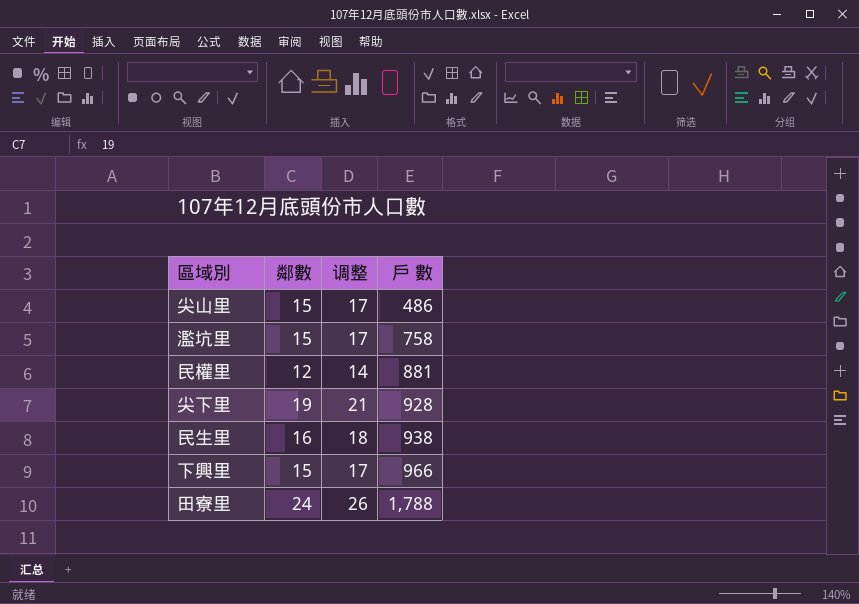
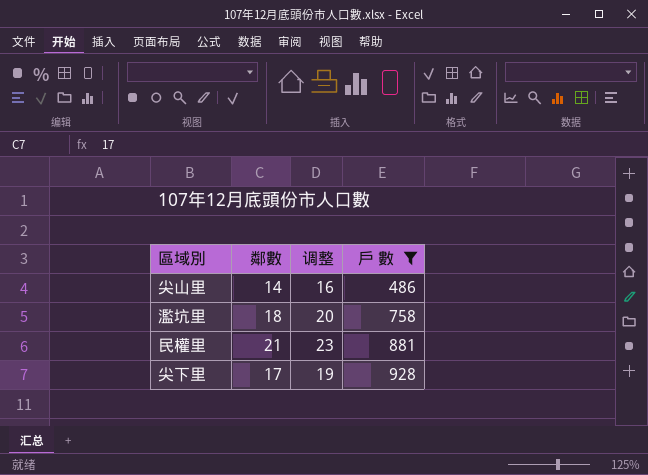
filter: none -> 戶 數 <= 928
尖山里 | 鄰數: 15 -> 14
尖山里 | 调整: 17 -> 16
濫坑里 | 鄰數: 15 -> 18
濫坑里 | 调整: 17 -> 20
民權里 | 鄰數: 12 -> 21
民權里 | 调整: 14 -> 23
尖下里 | 鄰數: 19 -> 17
尖下里 | 调整: 21 -> 19

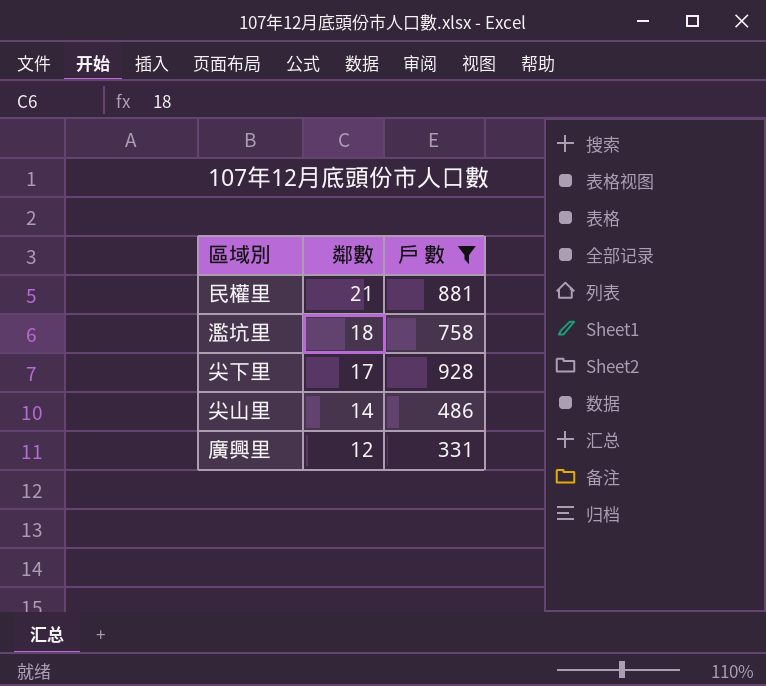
row order: 戶 數 ascending -> 鄰數 descending
column 调整 | formula: [鄰數] + 2 -> none
row 廣興里: none -> 12 | 331

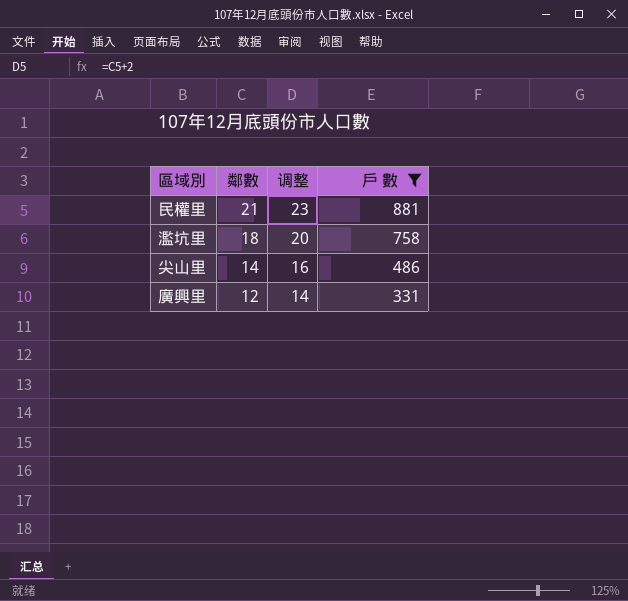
column 调整 | formula: none -> [鄰數] + 2
row 尖下里: 17 | 928 -> none

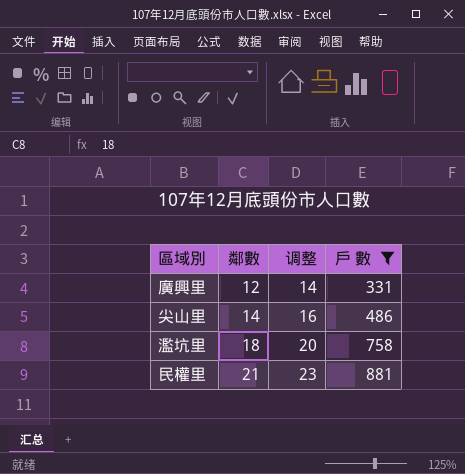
row order: 鄰數 descending -> 鄰數 ascending

